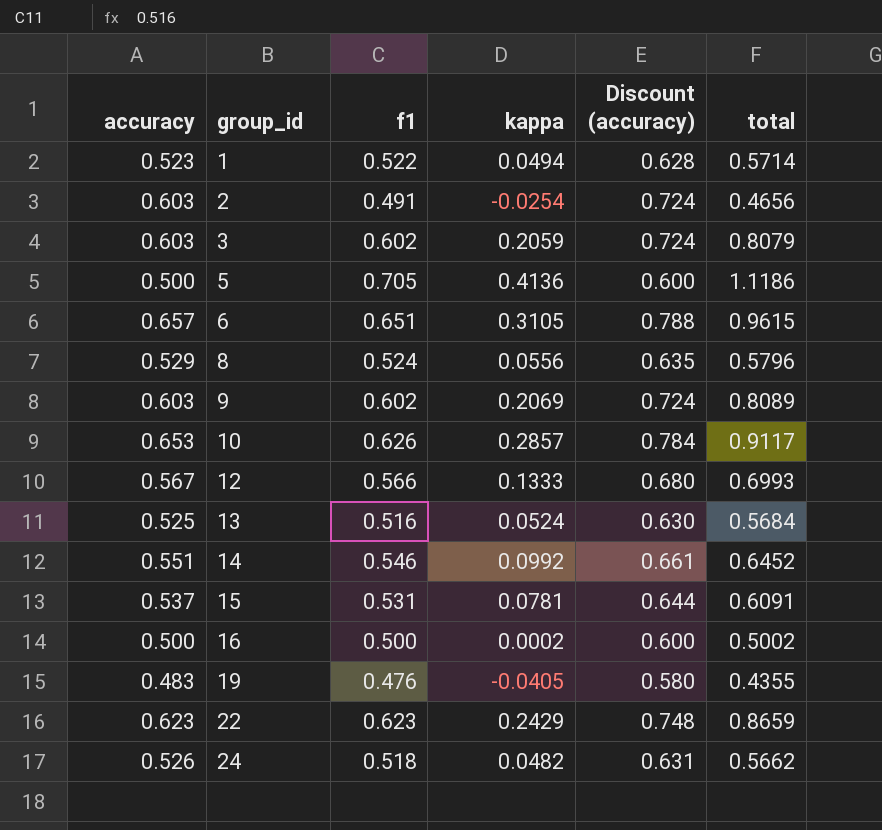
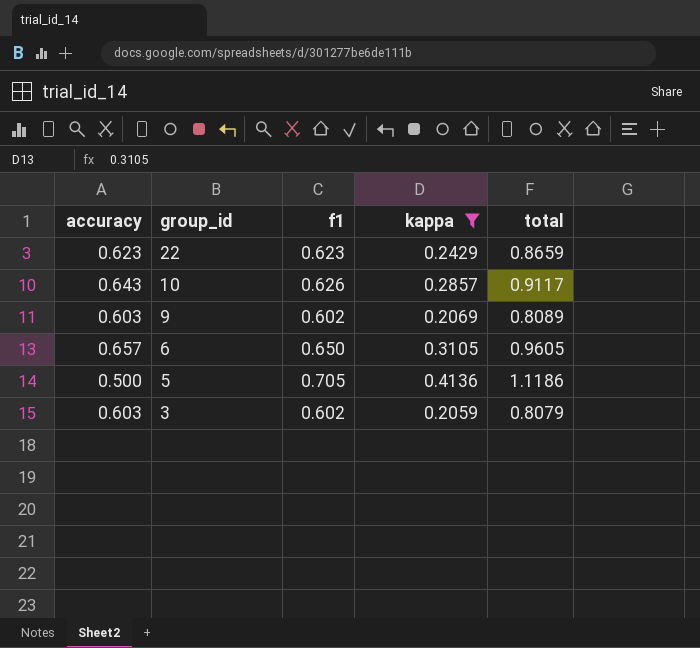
filter: none -> kappa >= 0.2059
row order: group_id ascending -> group_id descending
column Discount (accuracy) | formula: [accuracy] * 1.2 -> none
10 | accuracy: 0.653 -> 0.643
6 | f1: 0.651 -> 0.650
6 | total: 0.9615 -> 0.9605

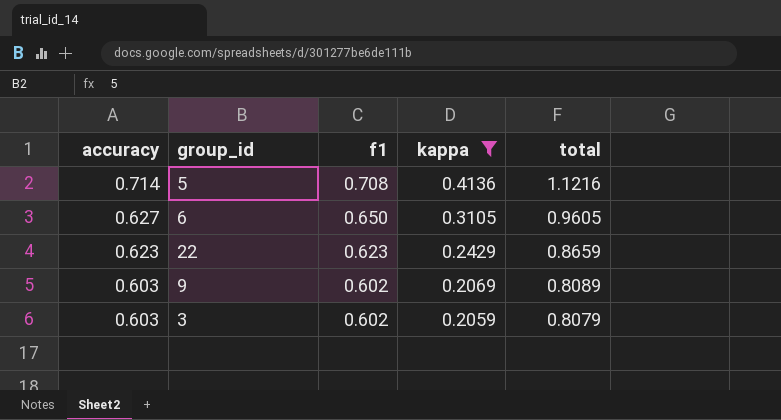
row order: group_id descending -> accuracy descending
row 10: 0.643 | 0.626 | 0.2857 | 0.9117 -> none
5 | accuracy: 0.500 -> 0.714
5 | f1: 0.705 -> 0.708
5 | total: 1.1186 -> 1.1216
6 | accuracy: 0.657 -> 0.627

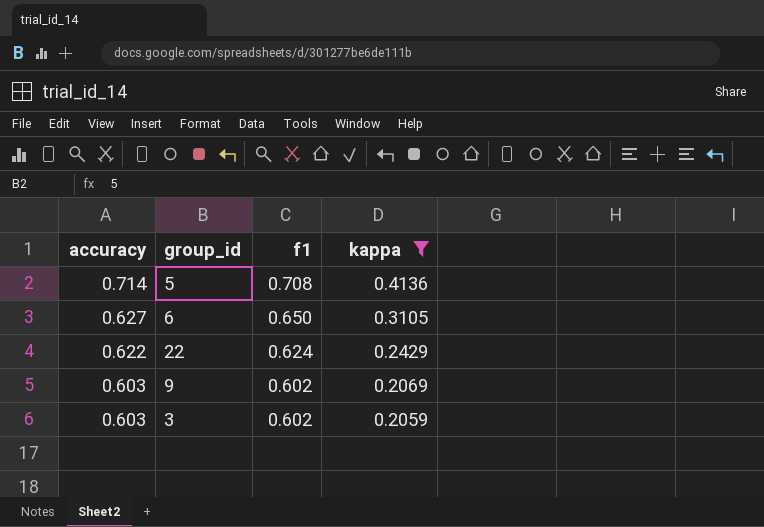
column total | formula: [f1] + [kappa] -> none
22 | accuracy: 0.623 -> 0.622
22 | f1: 0.623 -> 0.624

